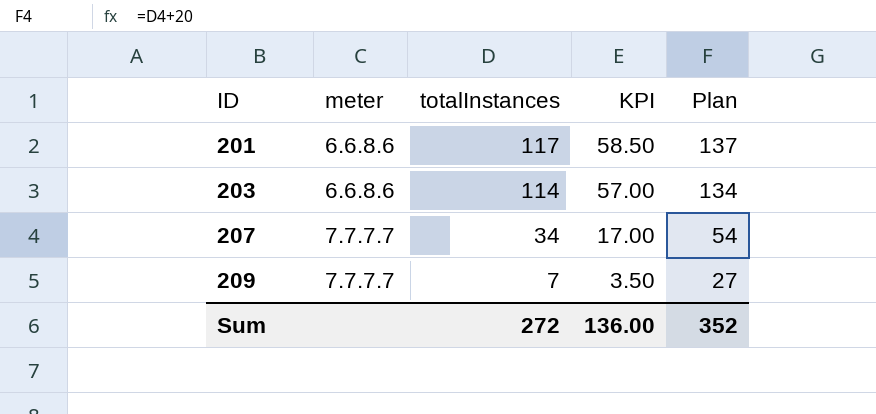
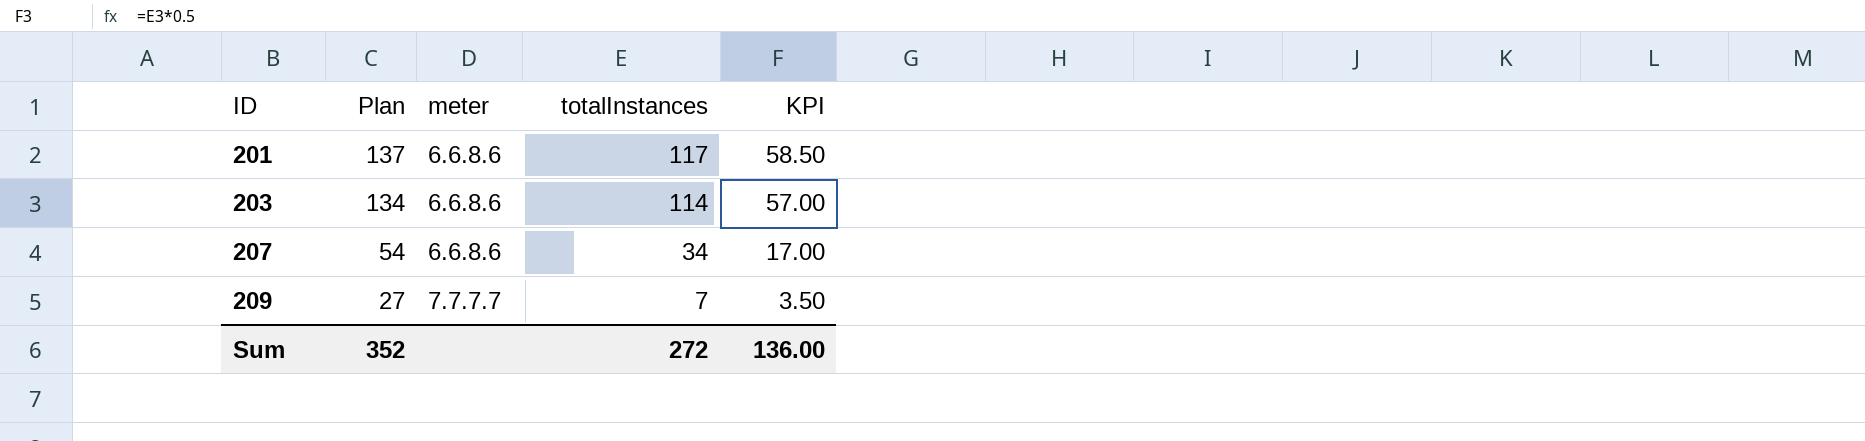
column Plan | position: 5 -> 2
207 | meter: 7.7.7.7 -> 6.6.8.6

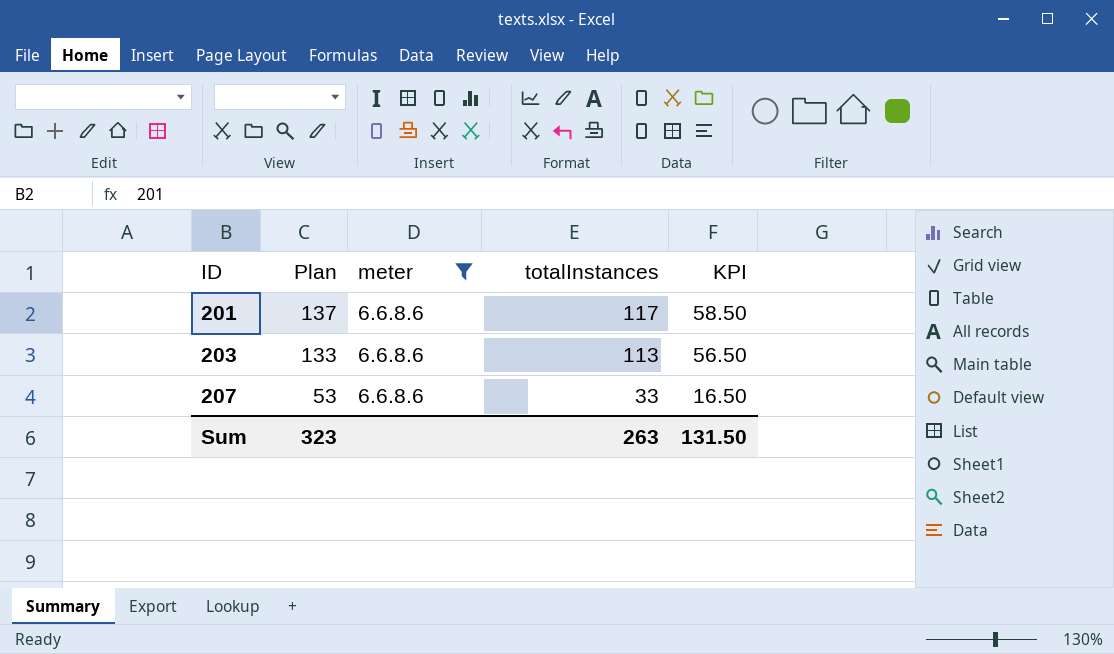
filter: none -> meter = 6.6.8.6
203 | Plan: 134 -> 133
203 | totalInstances: 114 -> 113
203 | KPI: 57.00 -> 56.50
207 | Plan: 54 -> 53
207 | totalInstances: 34 -> 33
207 | KPI: 17.00 -> 16.50
Sum | Plan: 352 -> 323
Sum | totalInstances: 272 -> 263
Sum | KPI: 136.00 -> 131.50

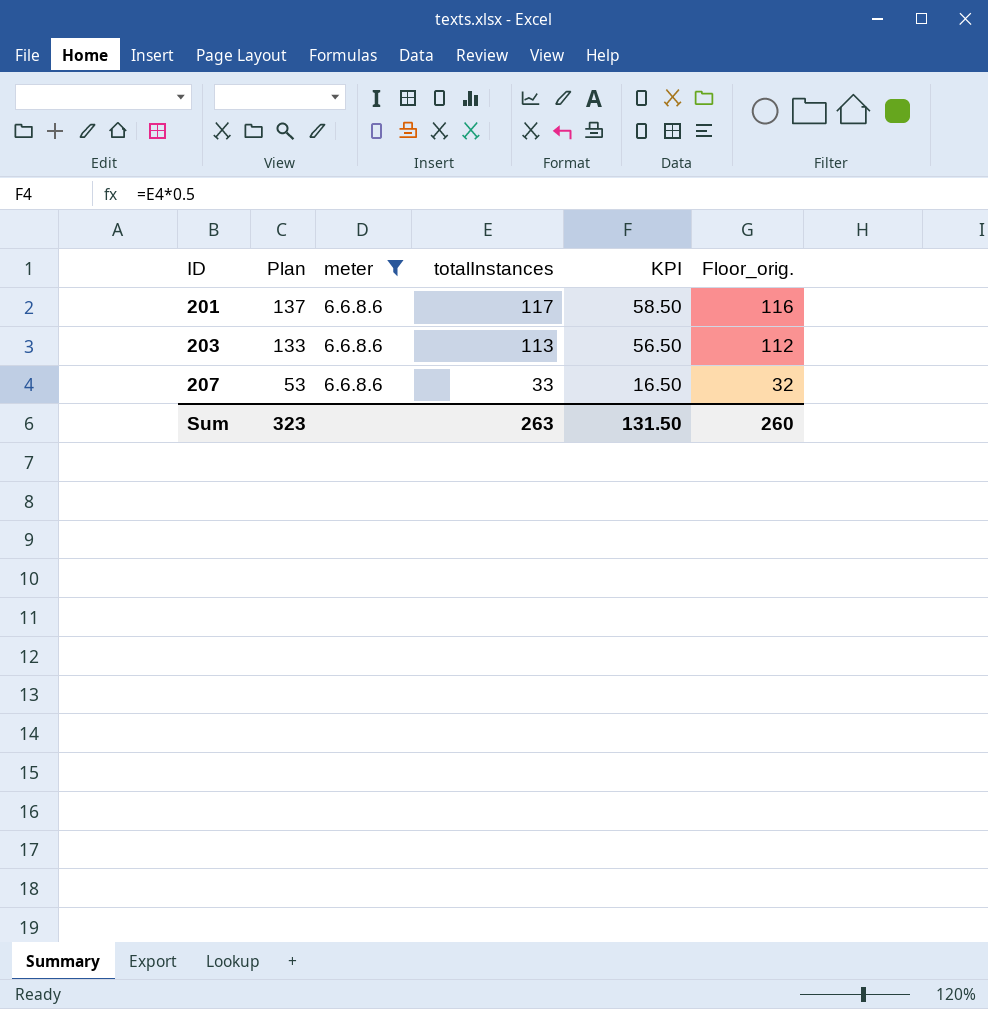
column Floor_orig. | formula: none -> [totalInstances] - 1

